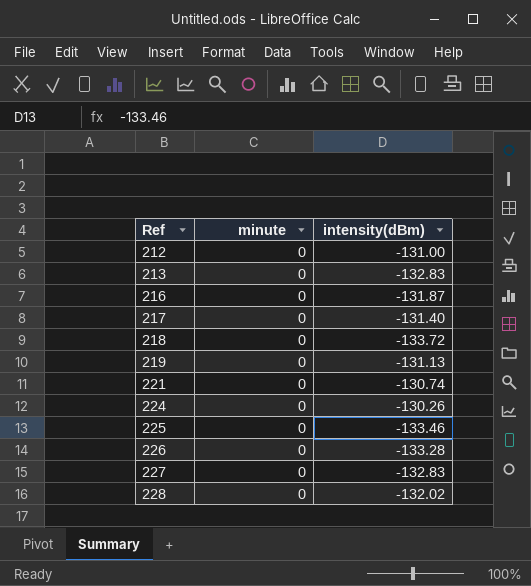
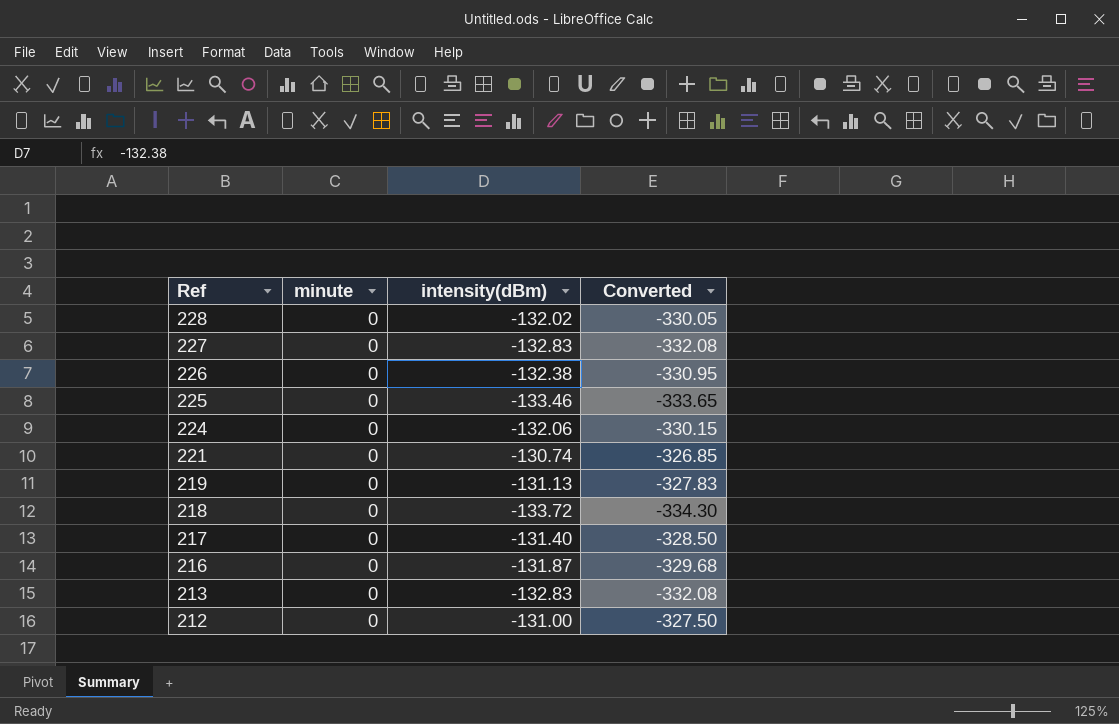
row order: Ref ascending -> Ref descending
column Converted | formula: none -> [intensity(dBm)] * 2.5
226 | intensity(dBm): -133.28 -> -132.38
224 | intensity(dBm): -130.26 -> -132.06

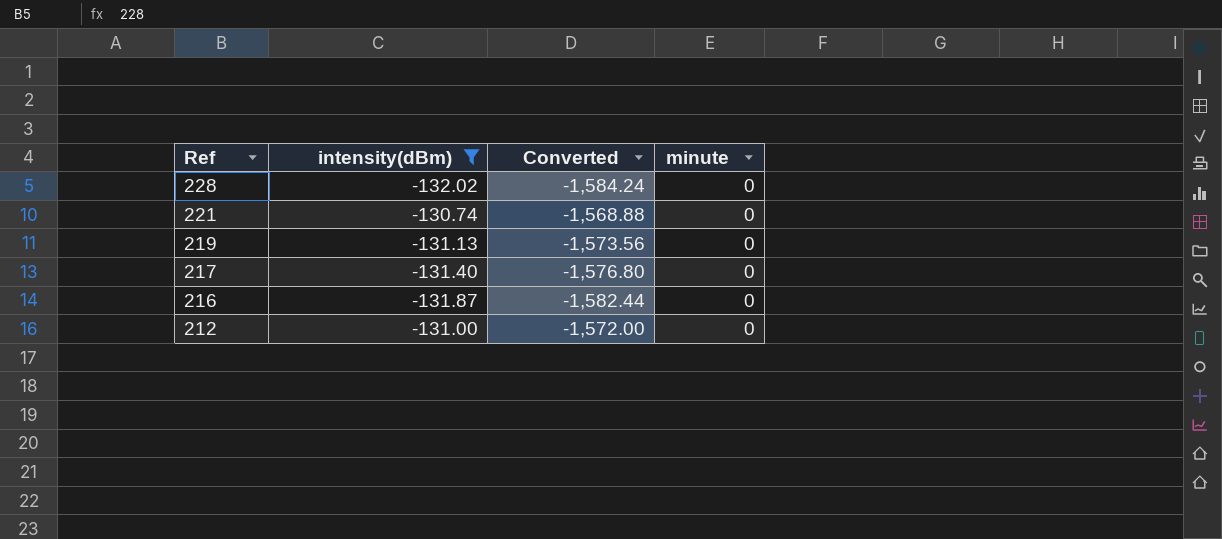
filter: none -> intensity(dBm) >= -132.02
column Converted | formula: [intensity(dBm)] * 2.5 -> [intensity(dBm)] * 12
column minute | position: 2 -> 4

